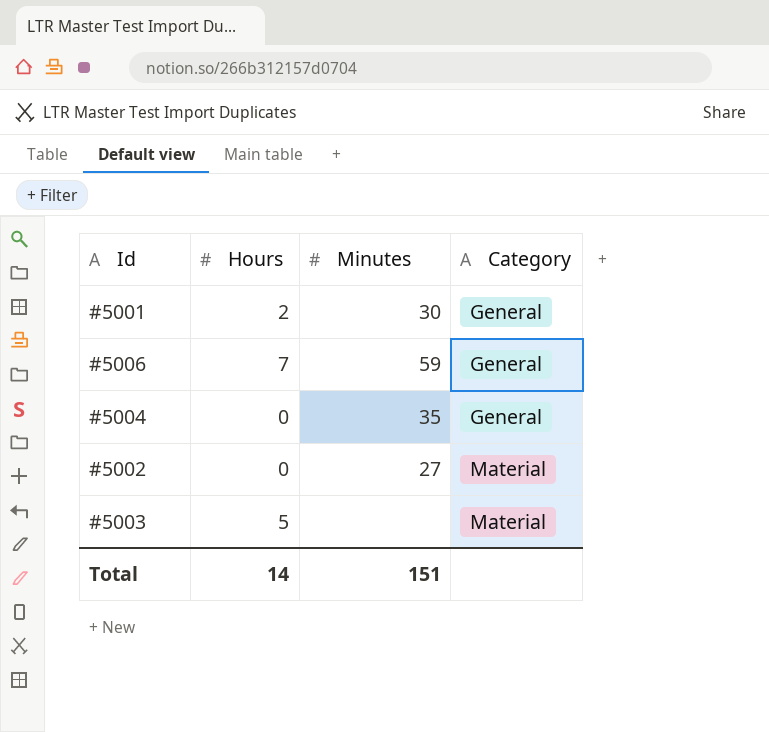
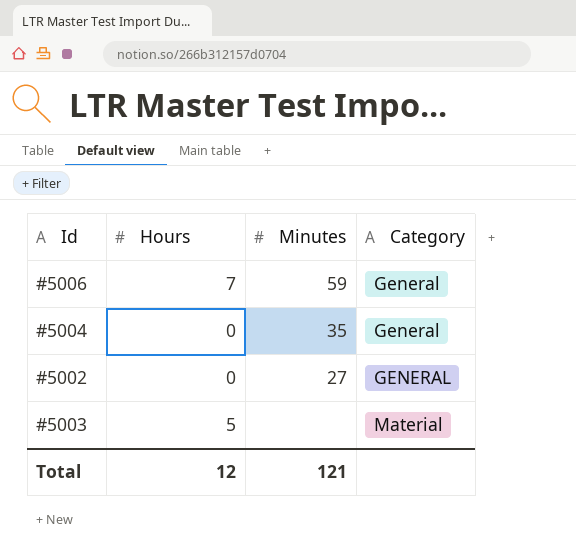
row #5001: 2 | 30 | General -> none
#5002 | Category: Material -> GENERAL
Total | Hours: 14 -> 12
Total | Minutes: 151 -> 121

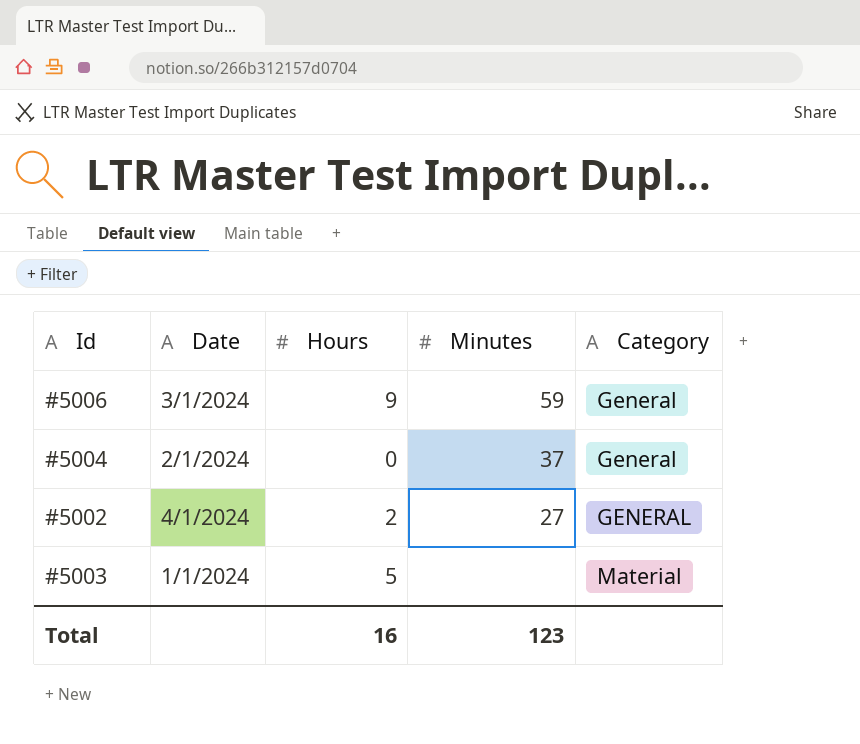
column Date | position: none -> 2
#5006 | Hours: 7 -> 9
#5004 | Minutes: 35 -> 37
#5002 | Hours: 0 -> 2
Total | Hours: 12 -> 16
Total | Minutes: 121 -> 123

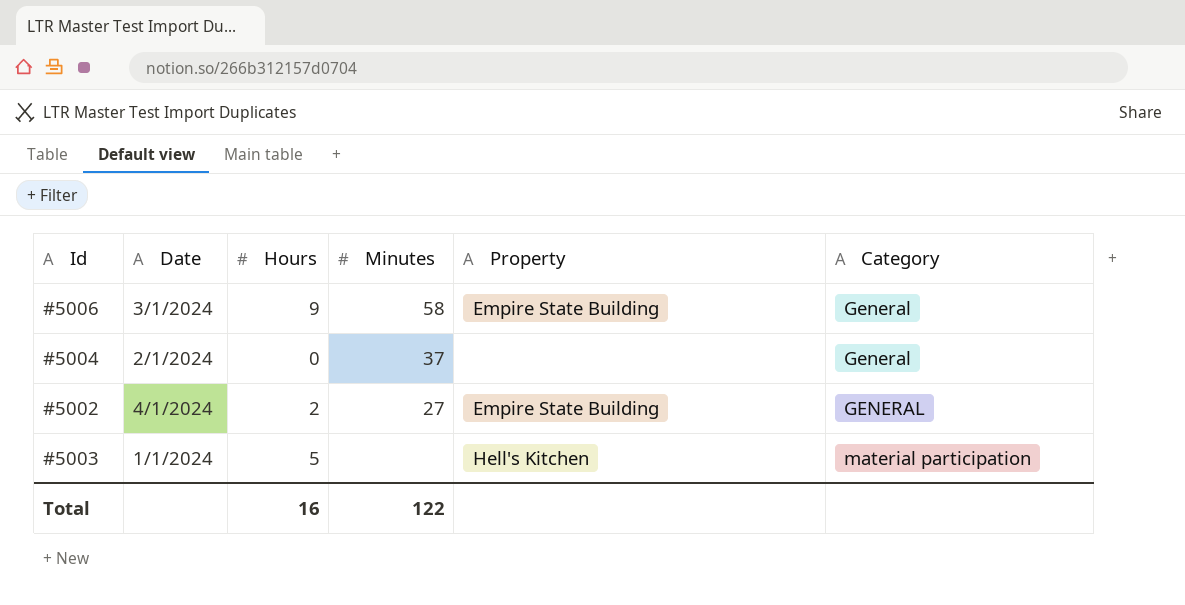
column Property | position: none -> 5
#5006 | Minutes: 59 -> 58
#5003 | Category: Material -> material participation
Total | Minutes: 123 -> 122

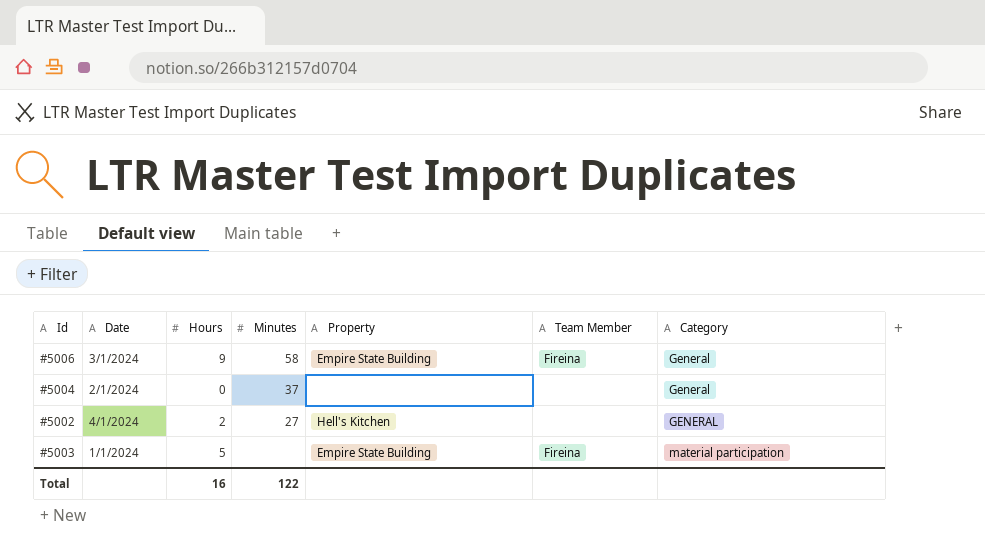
column Team Member | position: none -> 6
#5002 | Property: Empire State Building -> Hell's Kitchen
#5003 | Property: Hell's Kitchen -> Empire State Building

